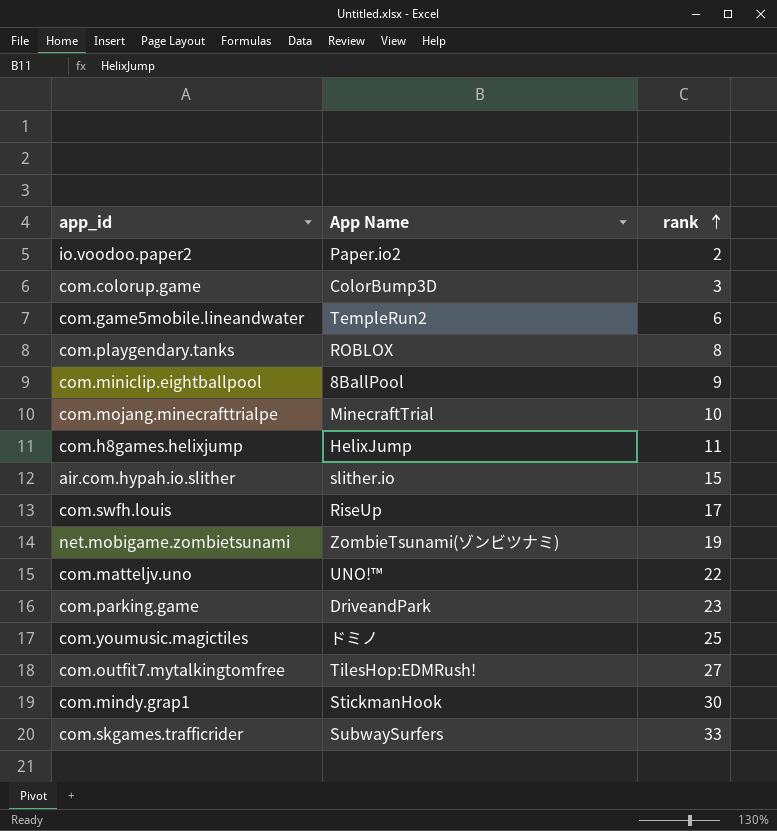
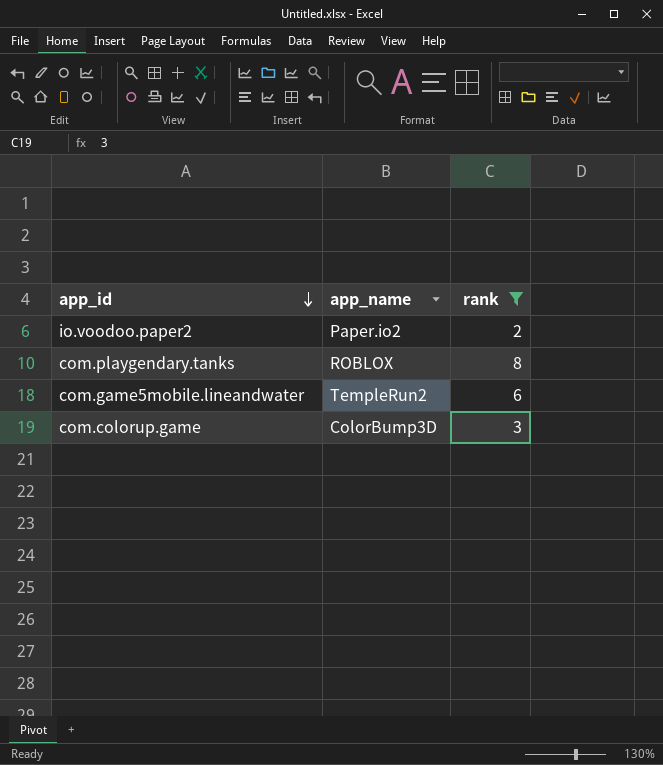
filter: none -> rank <= 8
row order: rank ascending -> app_id descending
column name: App Name -> app_name

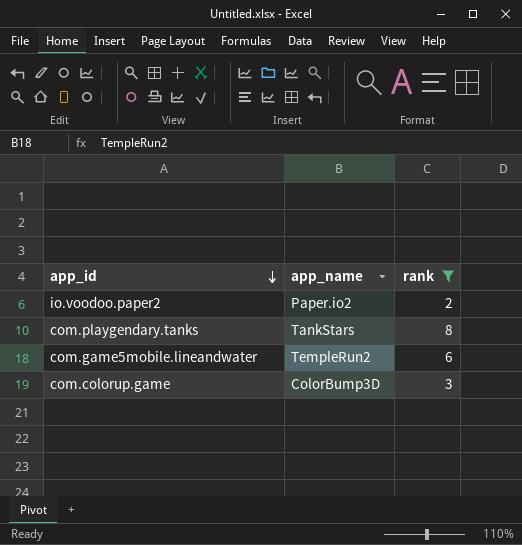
com.playgendary.tanks | app_name: ROBLOX -> TankStars

